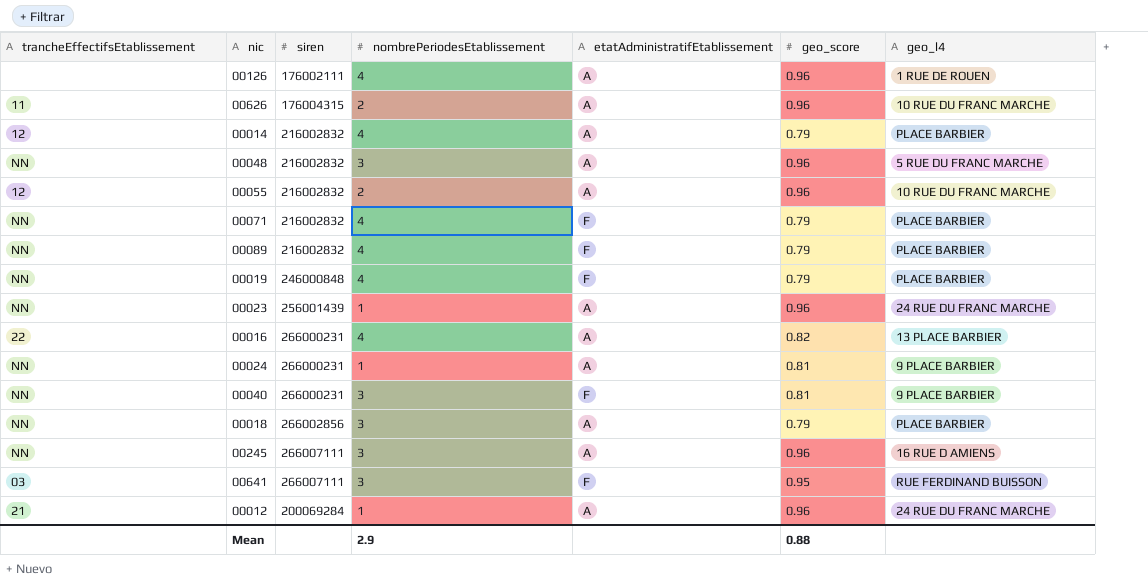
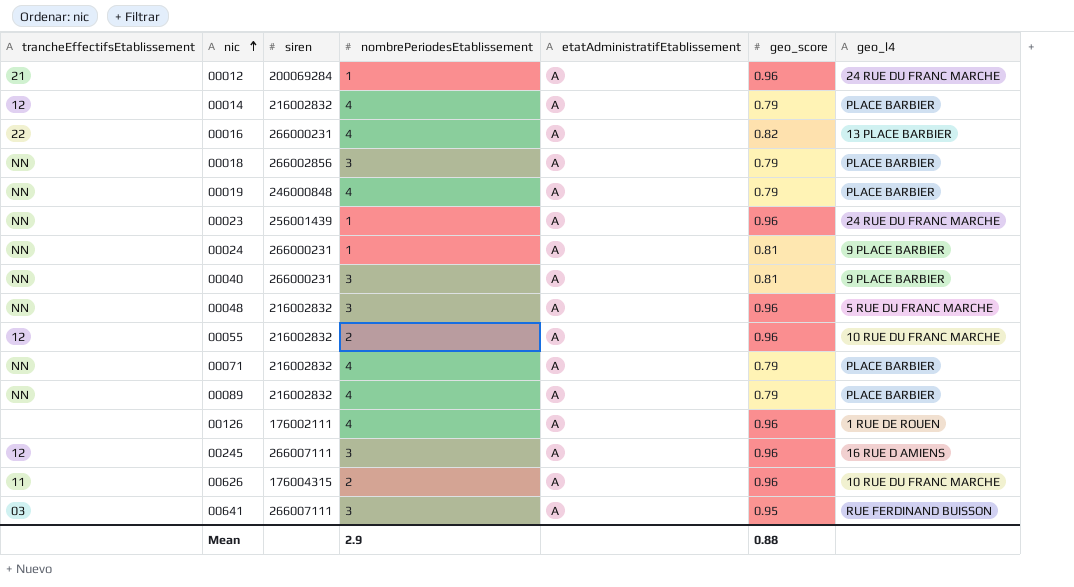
row order: none -> nic ascending
00019 | etatAdministratifEtablissement: F -> A
00040 | etatAdministratifEtablissement: F -> A
00071 | etatAdministratifEtablissement: F -> A
00089 | etatAdministratifEtablissement: F -> A
00245 | trancheEffectifsEtablissement: NN -> 12
00641 | etatAdministratifEtablissement: F -> A

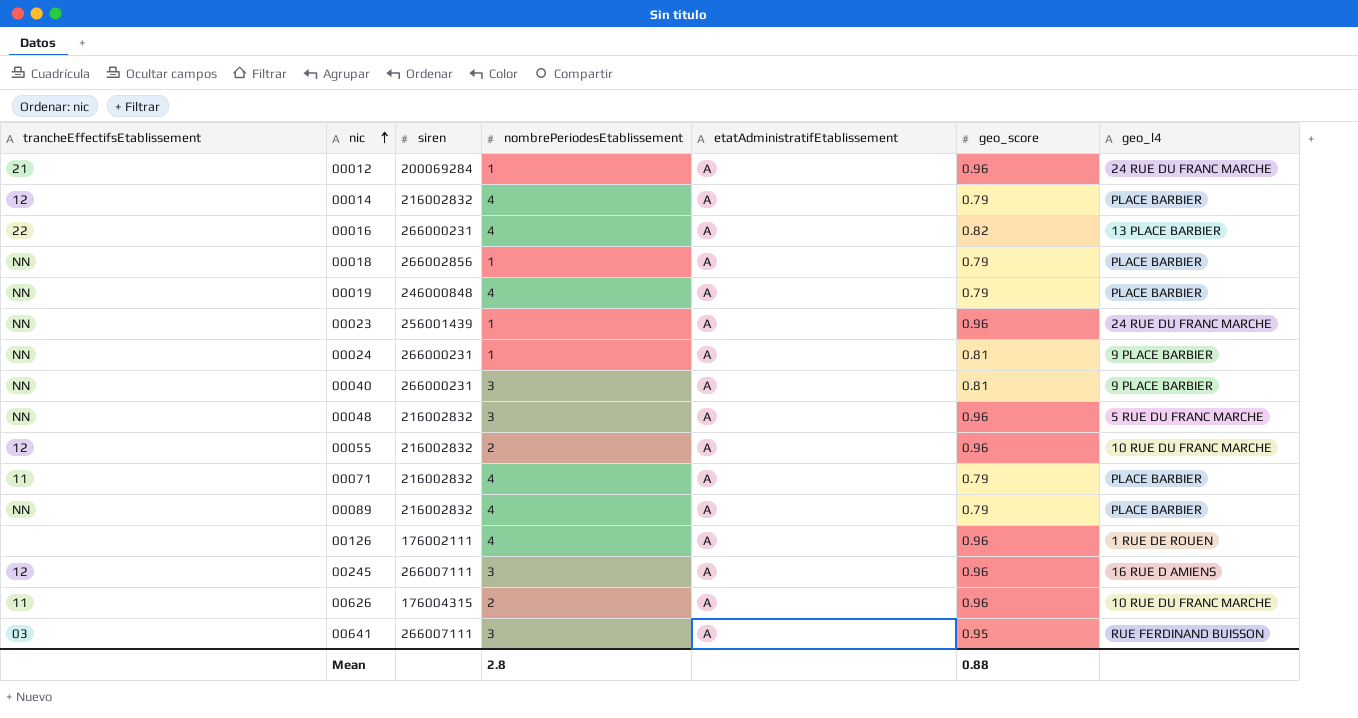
00018 | nombrePeriodesEtablissement: 3 -> 1
00071 | trancheEffectifsEtablissement: NN -> 11
Mean | nombrePeriodesEtablissement: 2.9 -> 2.8

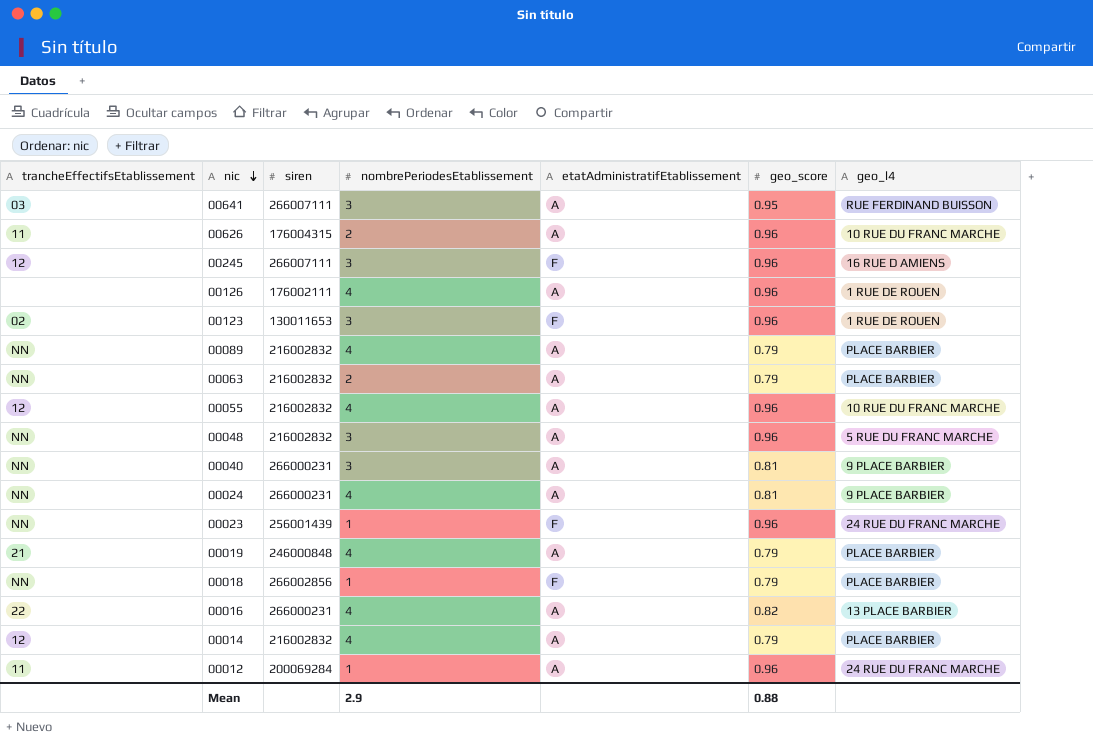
row order: nic ascending -> nic descending
row 00071: 11 | 216002832 | 4 | A | 0.79 | PLACE BARBIER -> none
00245 | etatAdministratifEtablissement: A -> F
row 00123: none -> 02 | 130011653 | 3 | F | 0.96 | 1 RUE DE ROUEN
row 00063: none -> NN | 216002832 | 2 | A | 0.79 | PLACE BARBIER
00055 | nombrePeriodesEtablissement: 2 -> 4
00024 | nombrePeriodesEtablissement: 1 -> 4
00023 | etatAdministratifEtablissement: A -> F
00019 | trancheEffectifsEtablissement: NN -> 21
00018 | etatAdministratifEtablissement: A -> F
00012 | trancheEffectifsEtablissement: 21 -> 11
Mean | nombrePeriodesEtablissement: 2.8 -> 2.9

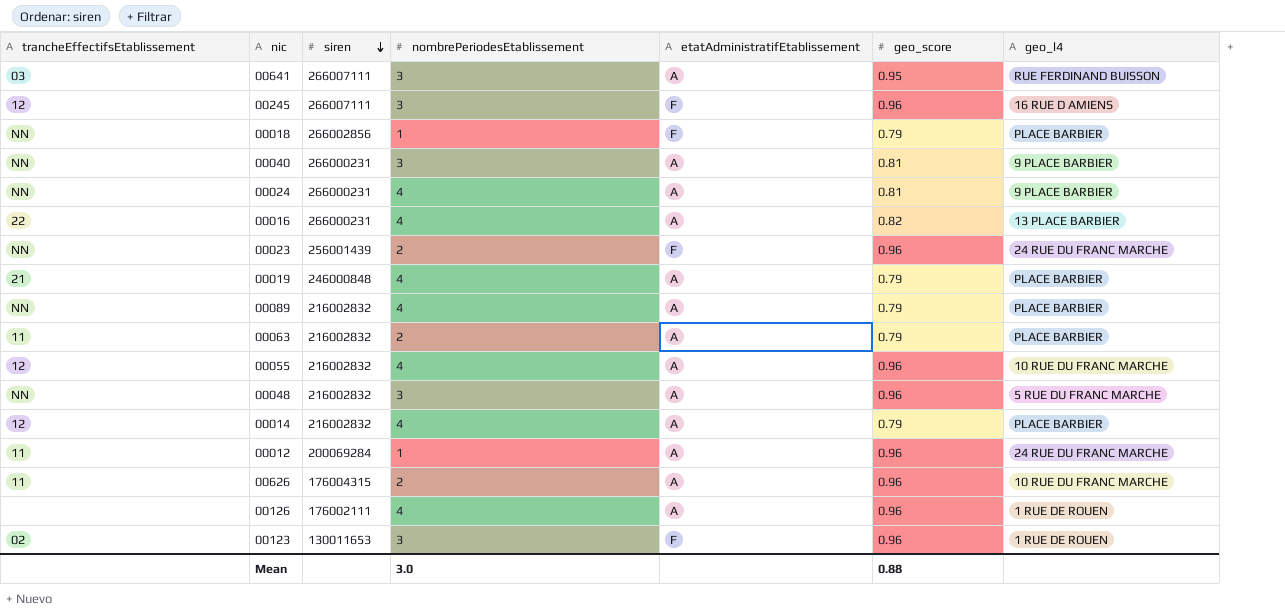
row order: nic descending -> siren descending
00023 | nombrePeriodesEtablissement: 1 -> 2
00063 | trancheEffectifsEtablissement: NN -> 11
Mean | nombrePeriodesEtablissement: 2.9 -> 3.0

